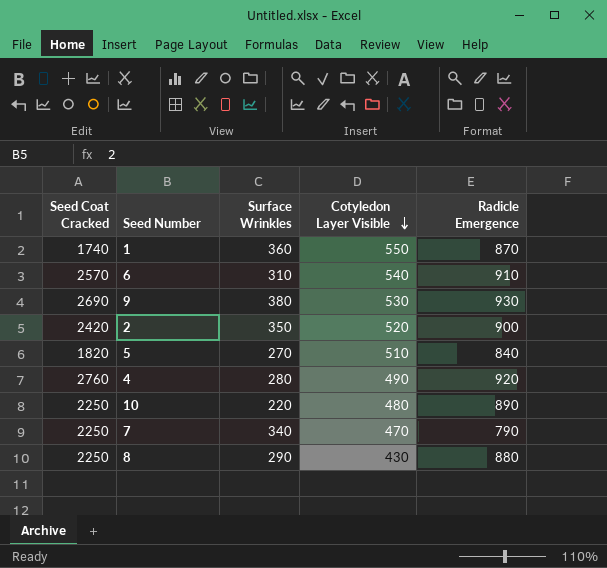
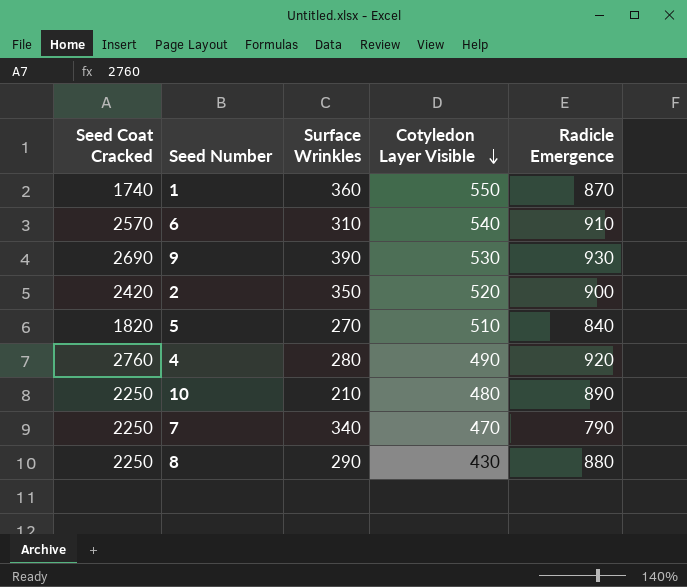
9 | Surface Wrinkles: 380 -> 390
10 | Surface Wrinkles: 220 -> 210

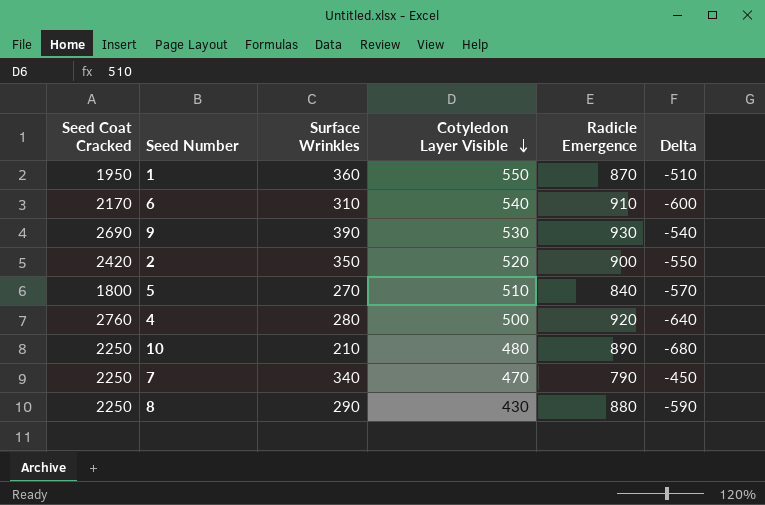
column Delta | formula: none -> [Surface Wrinkles] - [Radicle Emergence]
1 | Seed Coat Cracked: 1740 -> 1950
6 | Seed Coat Cracked: 2570 -> 2170
5 | Seed Coat Cracked: 1820 -> 1800
4 | Cotyledon Layer Visible: 490 -> 500

